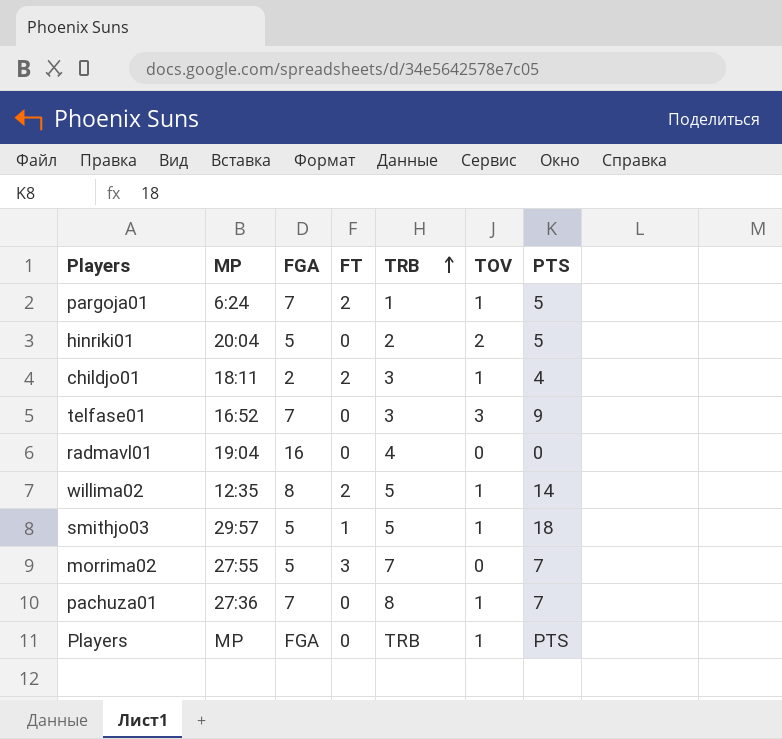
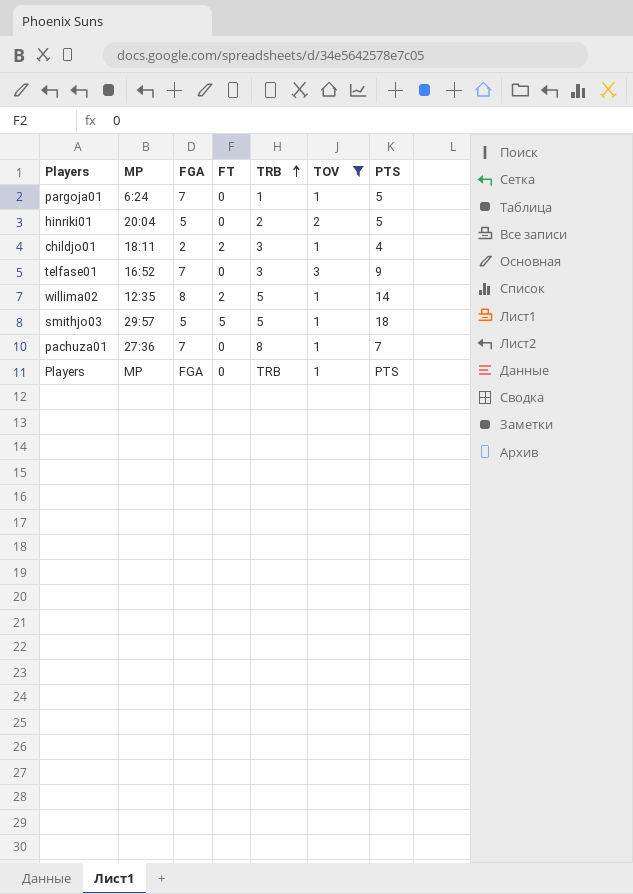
filter: none -> TOV != 0
pargoja01 | FT: 2 -> 0
smithjo03 | FT: 1 -> 5

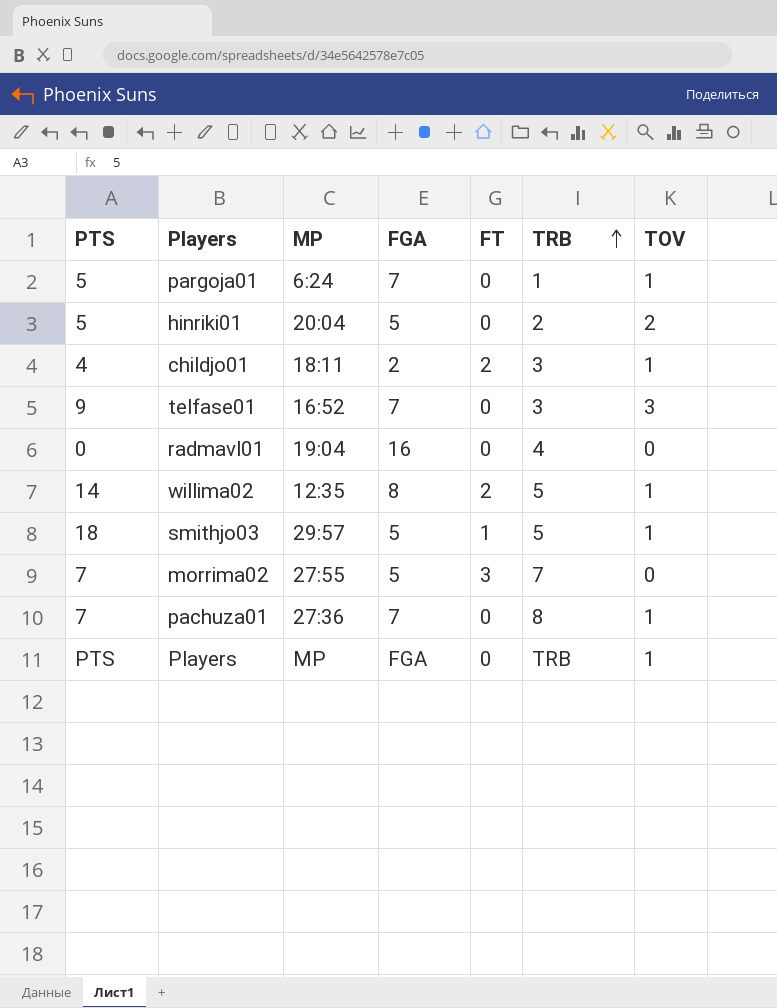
filter: TOV != 0 -> none
column PTS | position: 7 -> 1
smithjo03 | FT: 5 -> 1

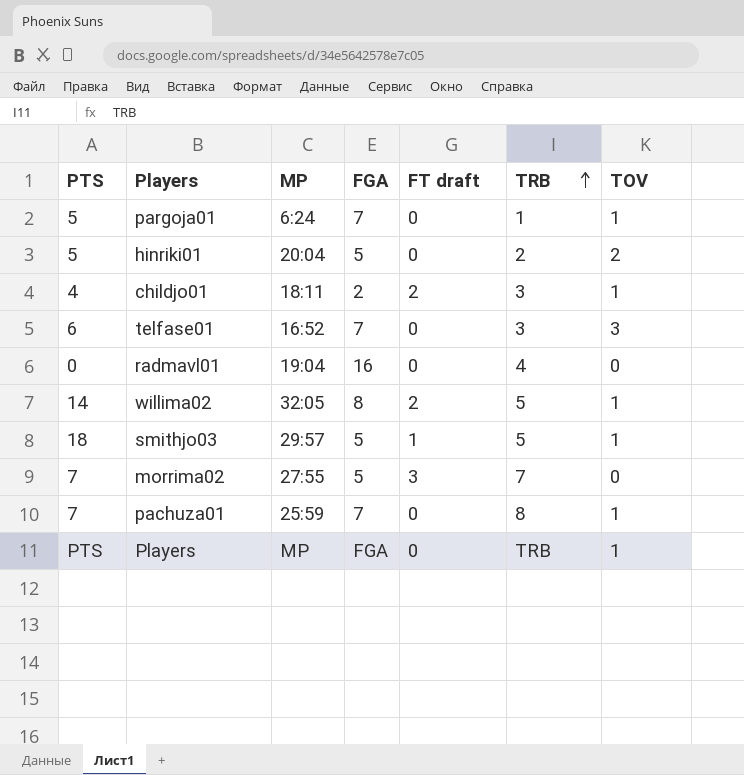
column name: FT -> FT draft
telfase01 | PTS: 9 -> 6
willima02 | MP: 12:35 -> 32:05
pachuza01 | MP: 27:36 -> 25:59

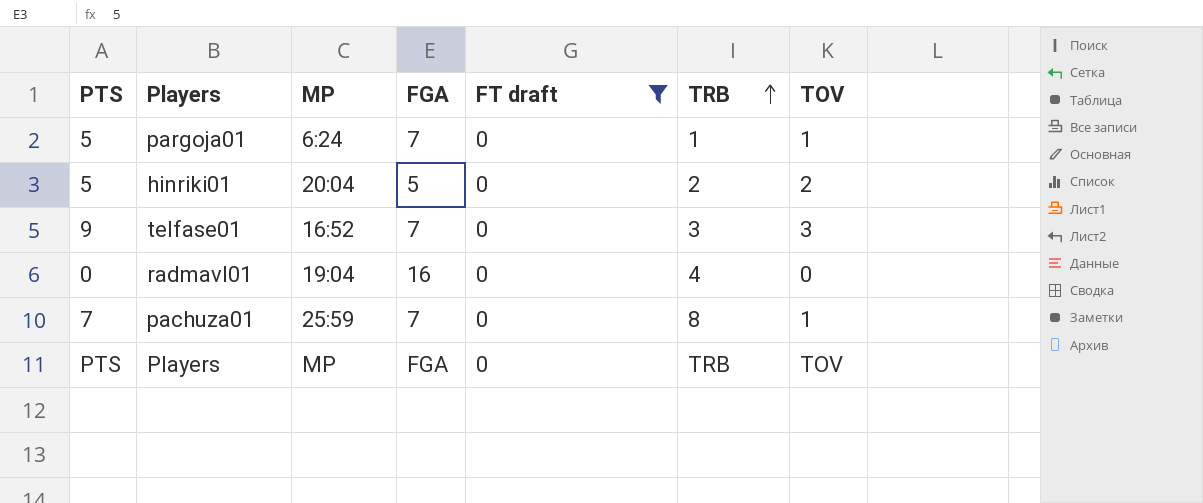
filter: none -> FT draft = 0
telfase01 | PTS: 6 -> 9
Players | TOV: 1 -> TOV

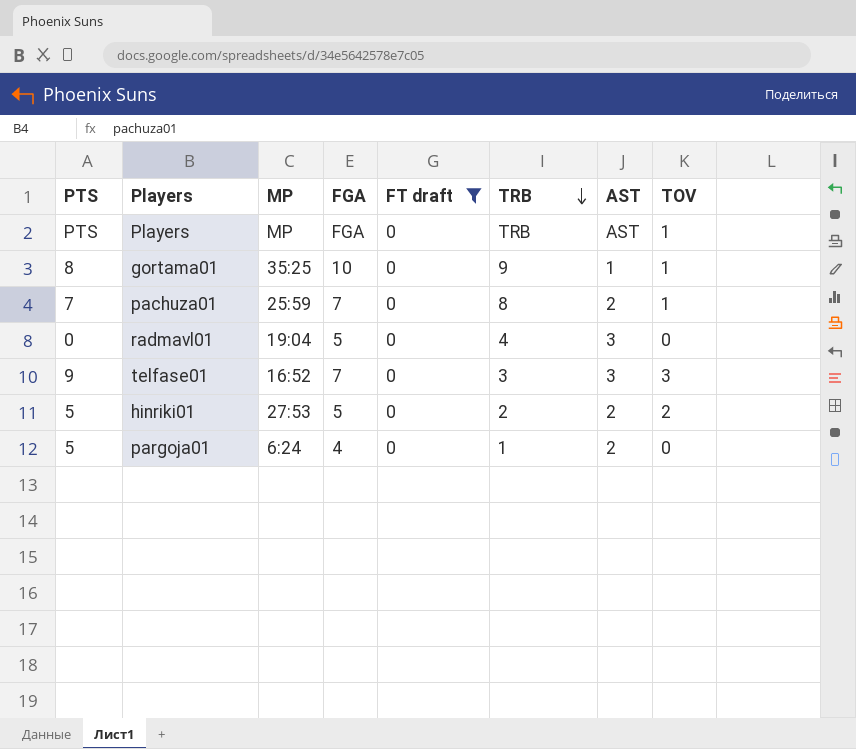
row order: TRB ascending -> TRB descending
column AST | position: none -> 7
Players | TOV: TOV -> 1
row gortama01: none -> 8 | 35:25 | 10 | 0 | 9 | 1 | 1
radmavl01 | FGA: 16 -> 5
hinriki01 | MP: 20:04 -> 27:53
pargoja01 | FGA: 7 -> 4
pargoja01 | TOV: 1 -> 0

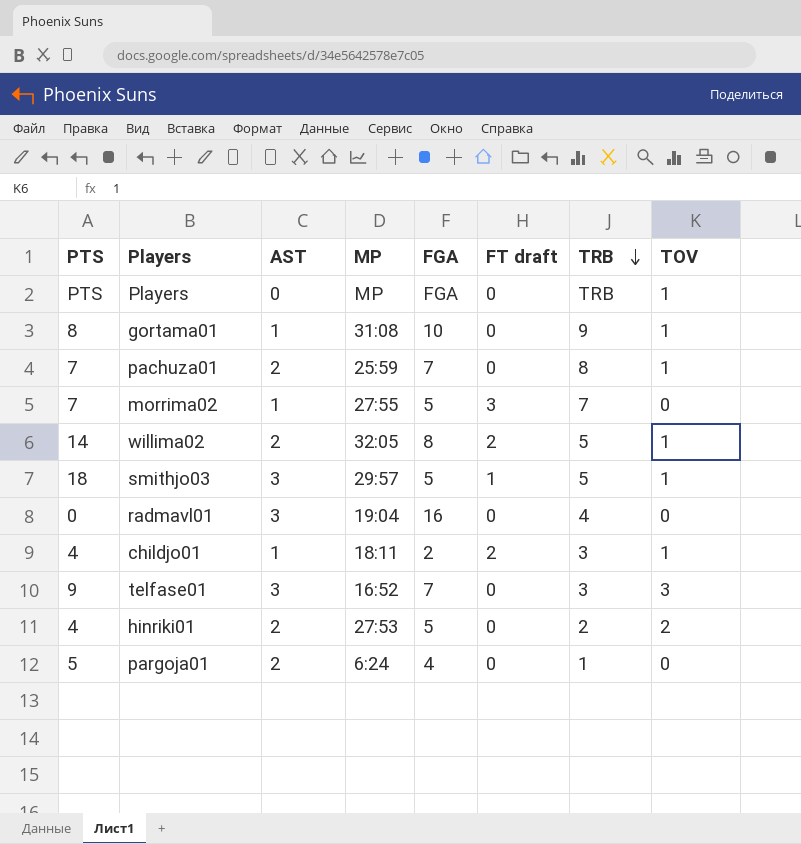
filter: FT draft = 0 -> none
column AST | position: 7 -> 3
Players | AST: AST -> 0
gortama01 | MP: 35:25 -> 31:08
radmavl01 | FGA: 5 -> 16
hinriki01 | PTS: 5 -> 4

